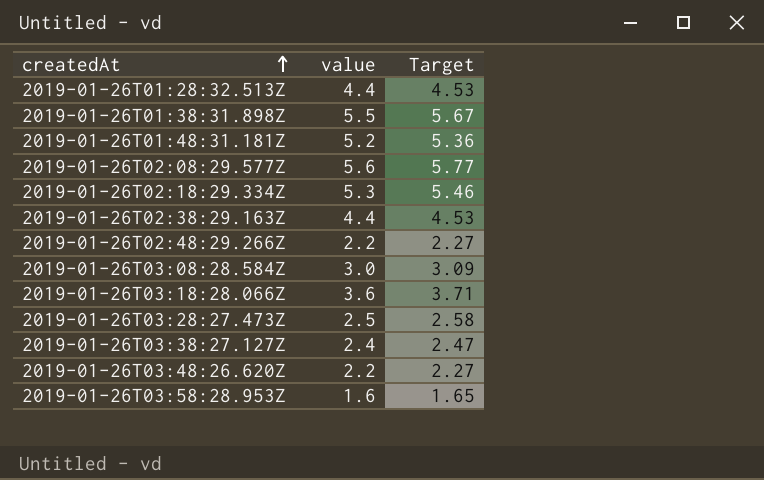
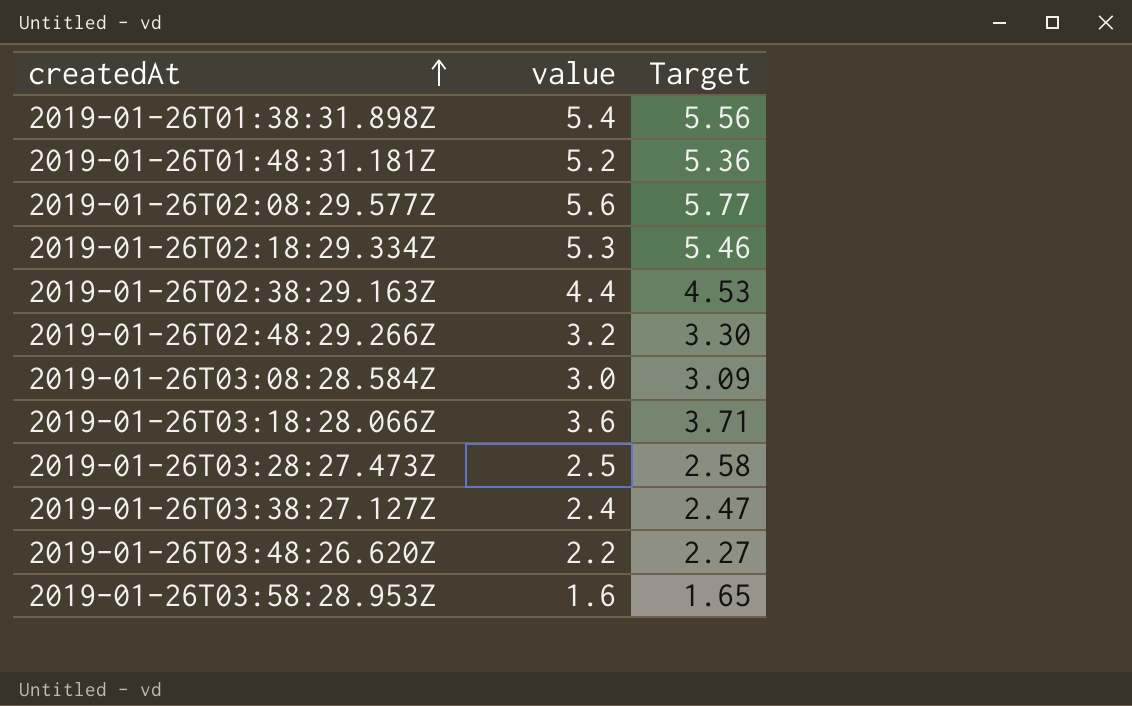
row 2019-01-26T01:28:32.513Z: 4.4 | 4.53 -> none
2019-01-26T01:38:31.898Z | value: 5.5 -> 5.4
2019-01-26T01:38:31.898Z | Target: 5.67 -> 5.56
2019-01-26T02:48:29.266Z | value: 2.2 -> 3.2
2019-01-26T02:48:29.266Z | Target: 2.27 -> 3.30

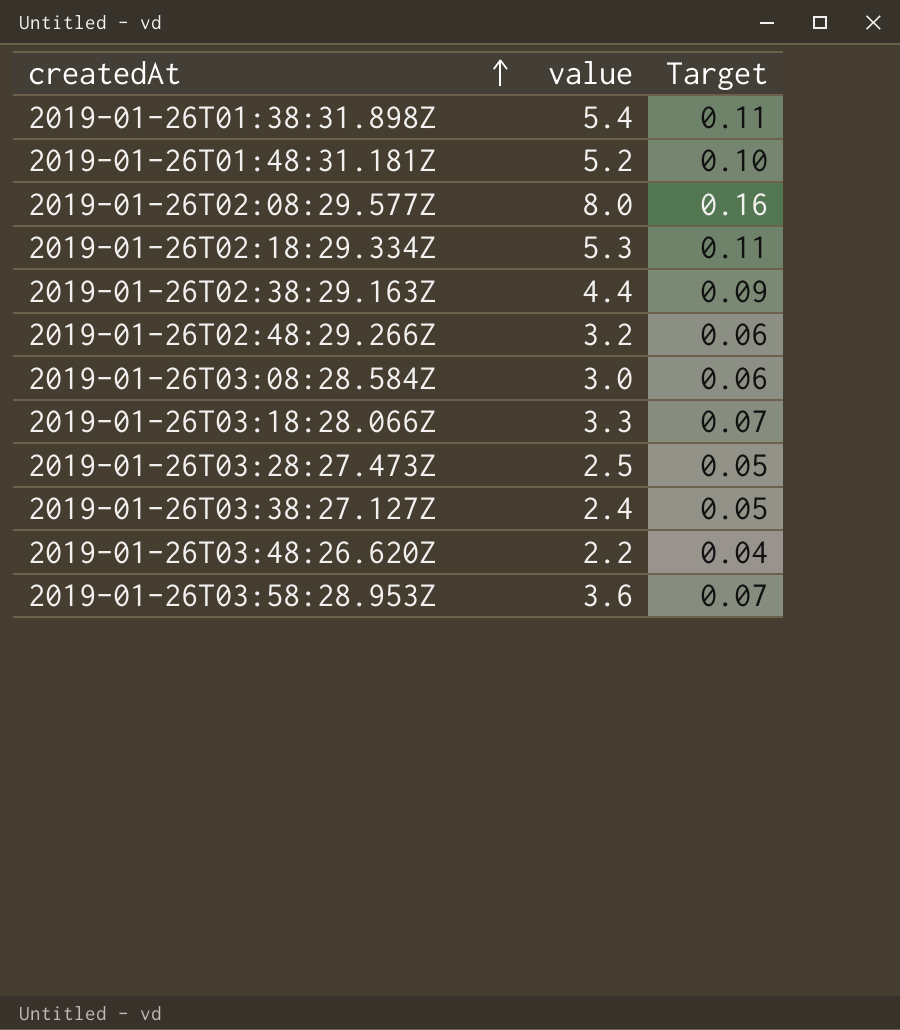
column Target | formula: [value] * 1.03 -> [value] * 0.02
2019-01-26T02:08:29.577Z | value: 5.6 -> 8.0
2019-01-26T03:18:28.066Z | value: 3.6 -> 3.3
2019-01-26T03:58:28.953Z | value: 1.6 -> 3.6

